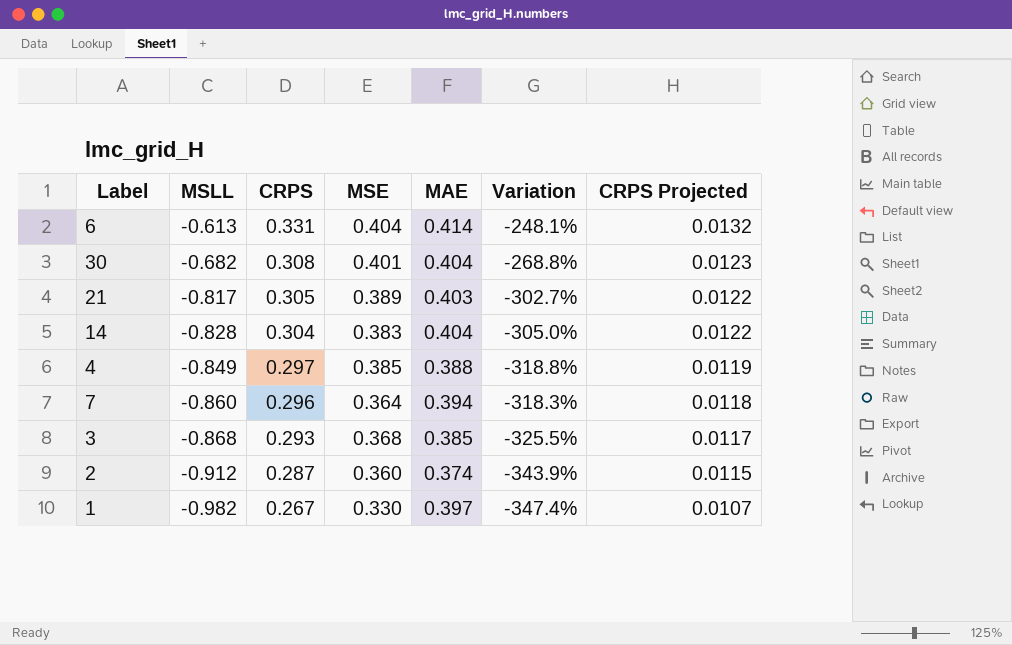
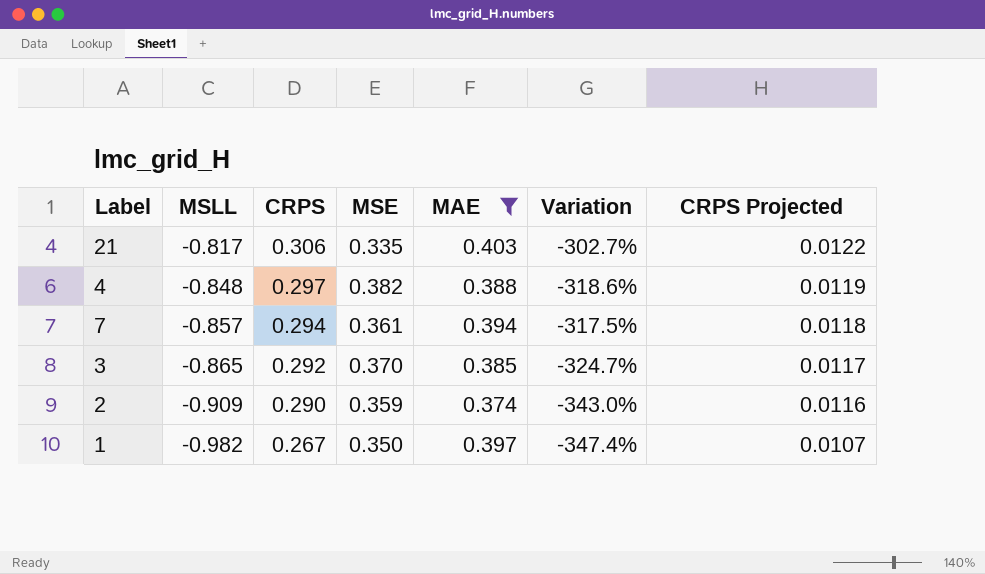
filter: none -> MAE <= 0.403
21 | CRPS: 0.305 -> 0.306
21 | MSE: 0.389 -> 0.335
4 | MSLL: -0.849 -> -0.848
4 | MSE: 0.385 -> 0.382
4 | Variation: -318.8% -> -318.6%
7 | MSLL: -0.860 -> -0.857
7 | CRPS: 0.296 -> 0.294
7 | MSE: 0.364 -> 0.361
7 | Variation: -318.3% -> -317.5%
3 | MSLL: -0.868 -> -0.865
3 | CRPS: 0.293 -> 0.292
3 | MSE: 0.368 -> 0.370
3 | Variation: -325.5% -> -324.7%
2 | MSLL: -0.912 -> -0.909
2 | CRPS: 0.287 -> 0.290
2 | MSE: 0.360 -> 0.359
2 | Variation: -343.9% -> -343.0%
2 | CRPS Projected: 0.0115 -> 0.0116
1 | MSE: 0.330 -> 0.350

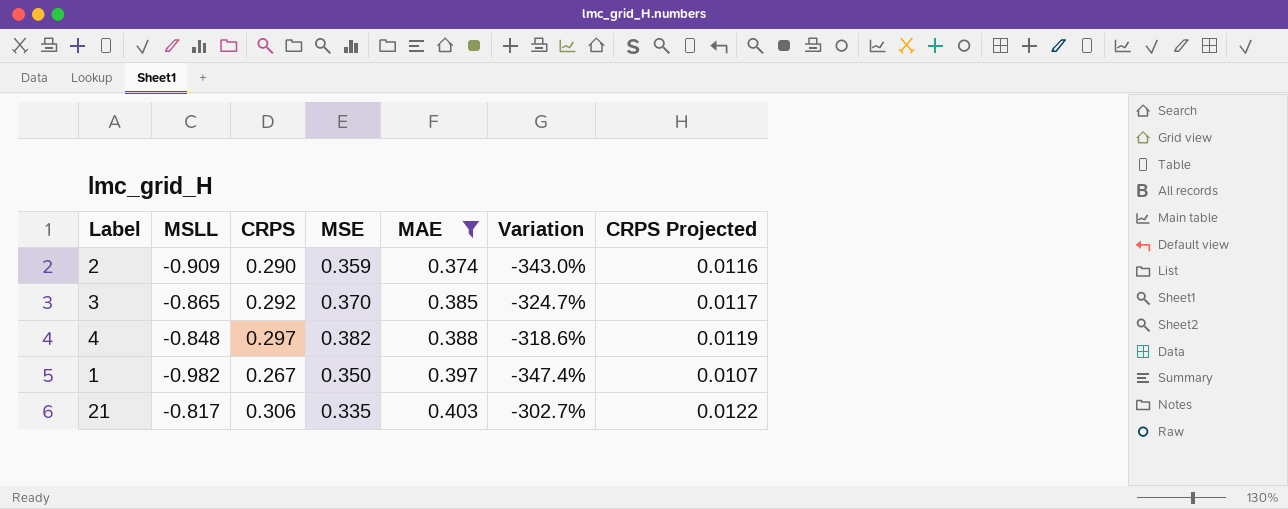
row order: MSLL descending -> MAE ascending
row 7: -0.857 | 0.294 | 0.361 | 0.394 | -317.5% | 0.0118 -> none

